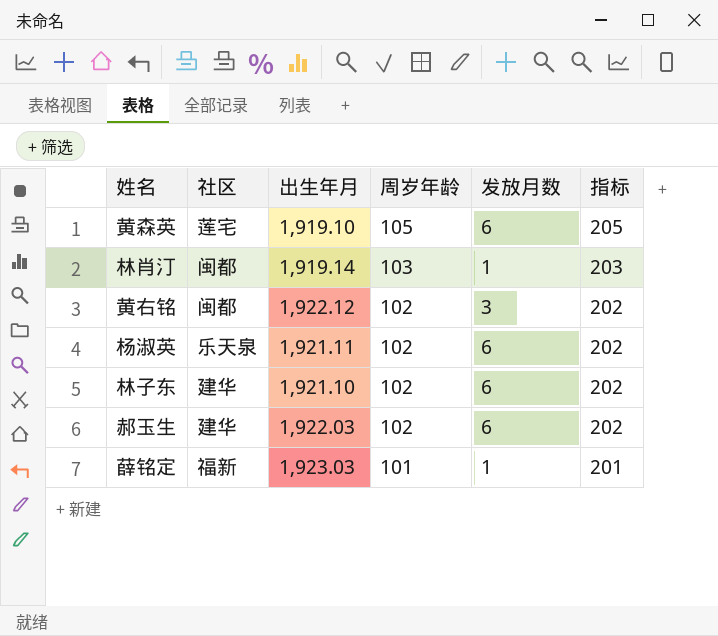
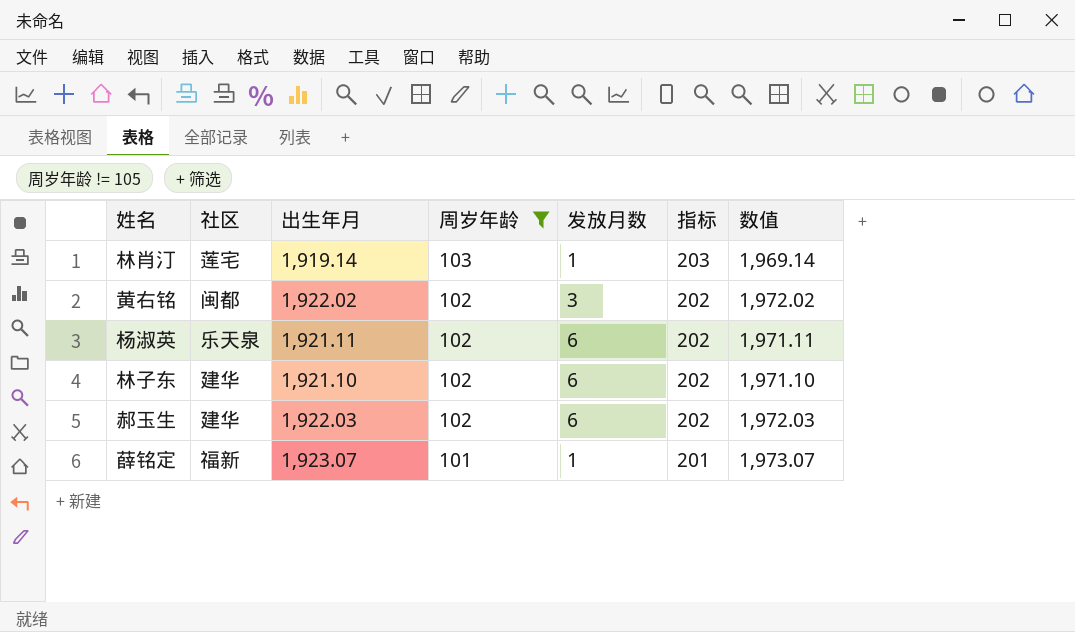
filter: none -> 周岁年龄 != 105
column 数值 | formula: none -> [出生年月] + 50
林肖汀 | 社区: 闽都 -> 莲宅
黄右铭 | 出生年月: 1,922.12 -> 1,922.02
薛铭定 | 出生年月: 1,923.03 -> 1,923.07

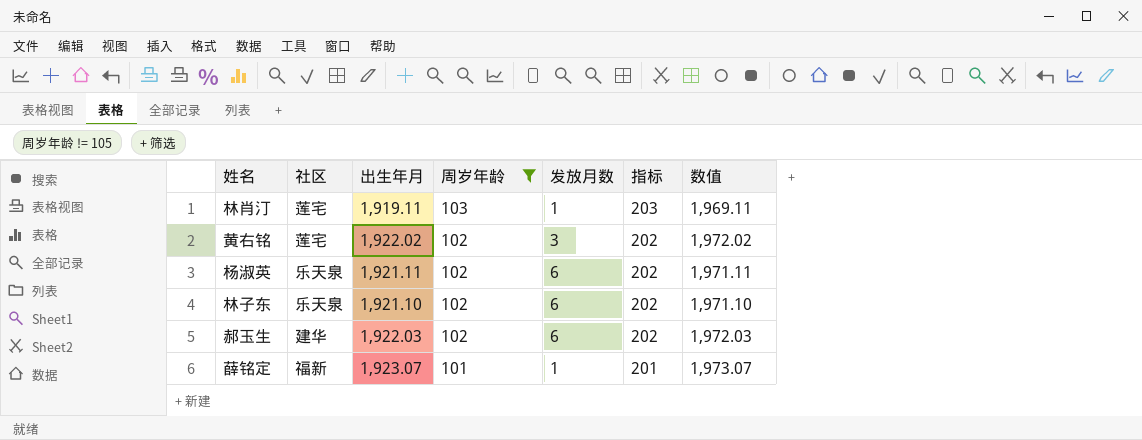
林肖汀 | 出生年月: 1,919.14 -> 1,919.11
林肖汀 | 数值: 1,969.14 -> 1,969.11
黄右铭 | 社区: 闽都 -> 莲宅
林子东 | 社区: 建华 -> 乐天泉

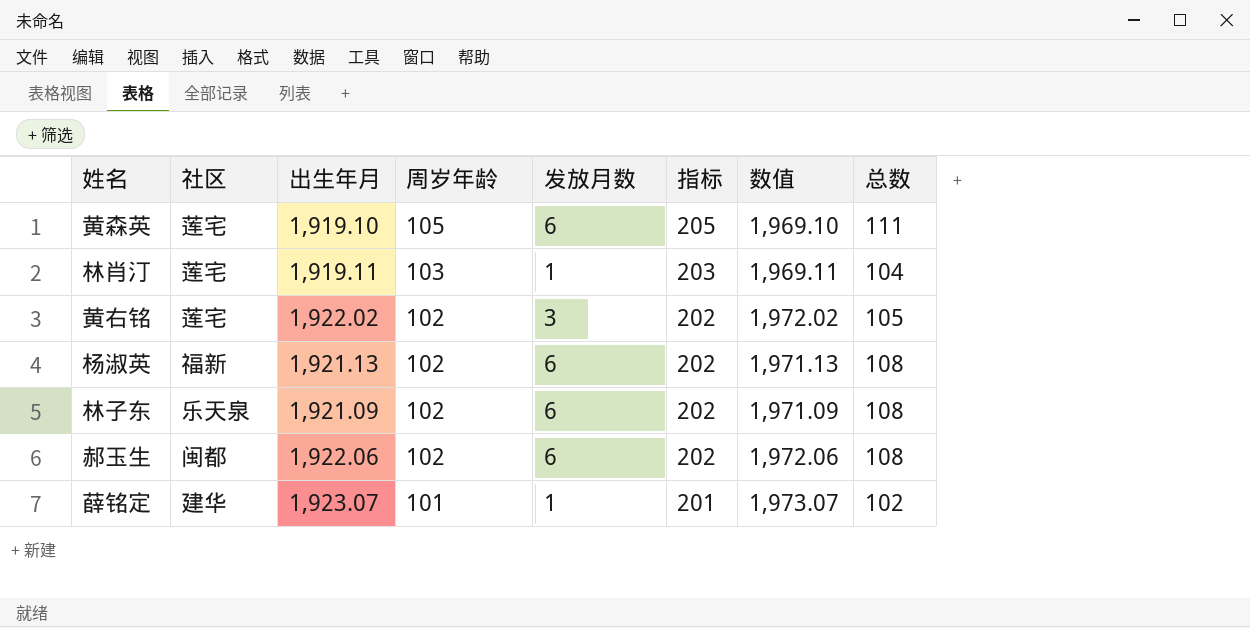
filter: 周岁年龄 != 105 -> none
column 总数 | formula: none -> [周岁年龄] + [发放月数]
杨淑英 | 社区: 乐天泉 -> 福新
杨淑英 | 出生年月: 1,921.11 -> 1,921.13
杨淑英 | 数值: 1,971.11 -> 1,971.13
林子东 | 出生年月: 1,921.10 -> 1,921.09
林子东 | 数值: 1,971.10 -> 1,971.09
郝玉生 | 社区: 建华 -> 闽都
郝玉生 | 出生年月: 1,922.03 -> 1,922.06
郝玉生 | 数值: 1,972.03 -> 1,972.06
薛铭定 | 社区: 福新 -> 建华

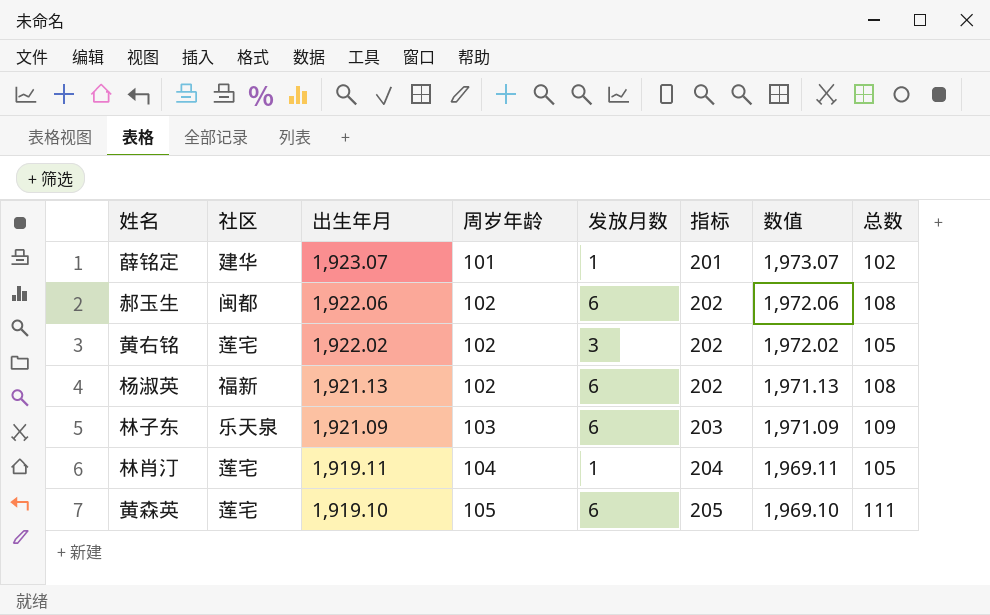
row order: 周岁年龄 descending -> 出生年月 descending
林子东 | 周岁年龄: 102 -> 103
林子东 | 指标: 202 -> 203
林子东 | 总数: 108 -> 109
林肖汀 | 周岁年龄: 103 -> 104
林肖汀 | 指标: 203 -> 204
林肖汀 | 总数: 104 -> 105

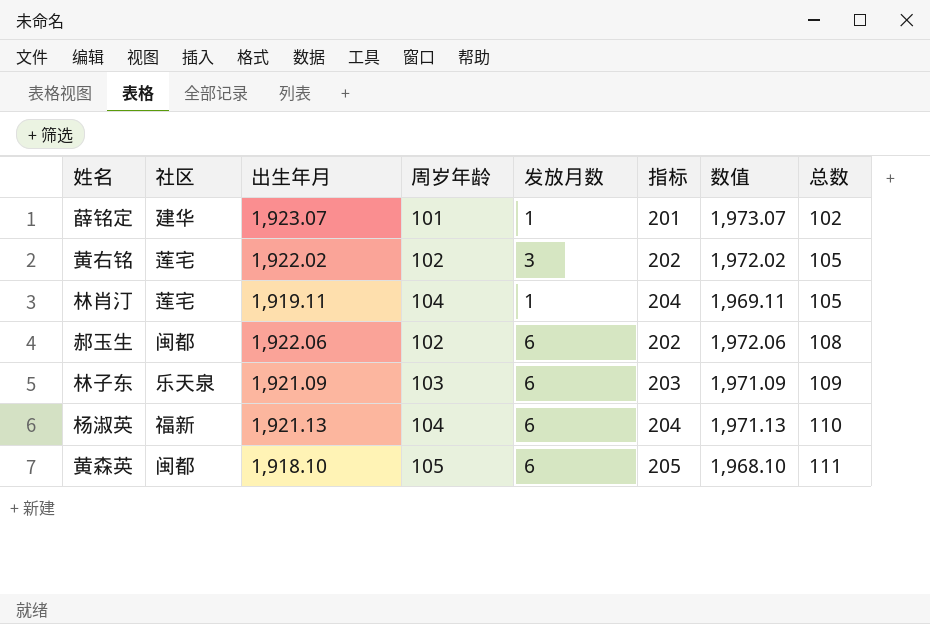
row order: 出生年月 descending -> 总数 ascending
杨淑英 | 周岁年龄: 102 -> 104
杨淑英 | 指标: 202 -> 204
杨淑英 | 总数: 108 -> 110
黄森英 | 社区: 莲宅 -> 闽都
黄森英 | 出生年月: 1,919.10 -> 1,918.10
黄森英 | 数值: 1,969.10 -> 1,968.10

